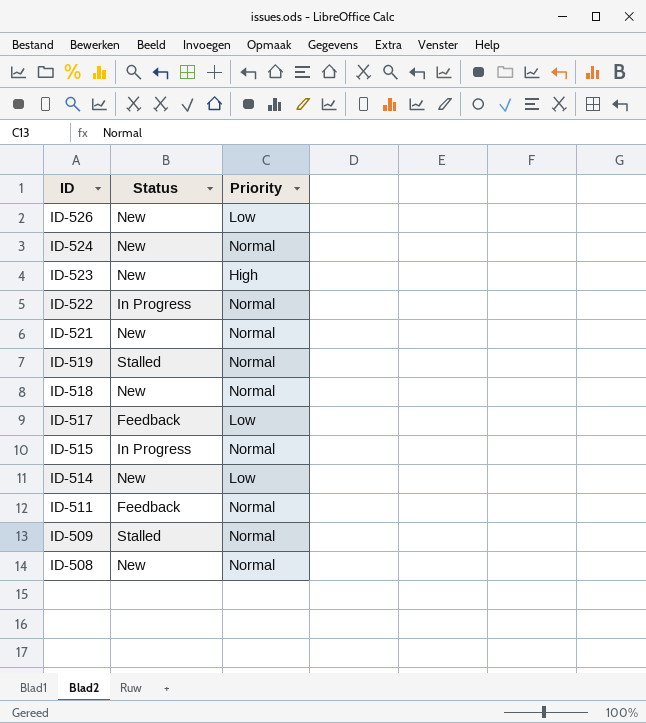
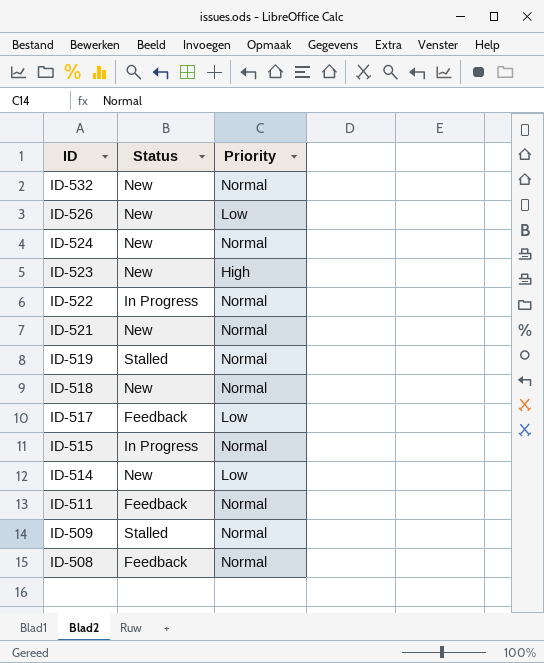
row ID-532: none -> New | Normal
ID-508 | Status: New -> Feedback

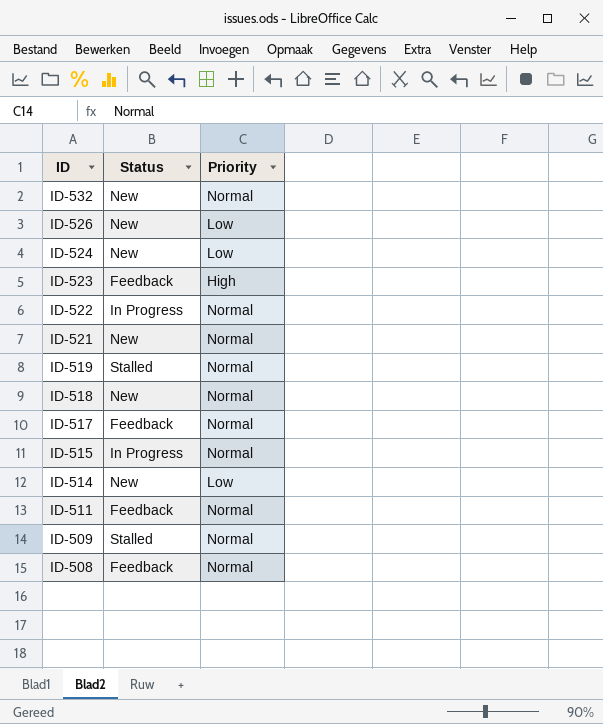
ID-524 | Priority: Normal -> Low
ID-523 | Status: New -> Feedback
ID-517 | Priority: Low -> Normal

